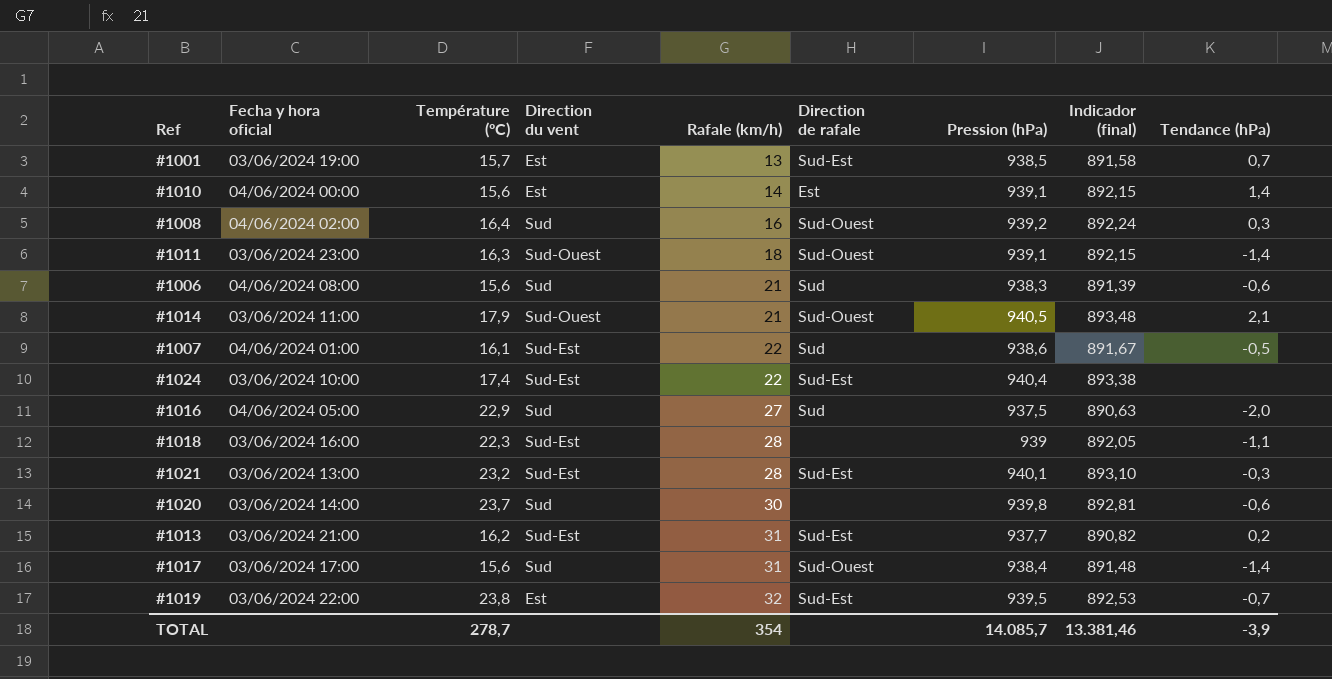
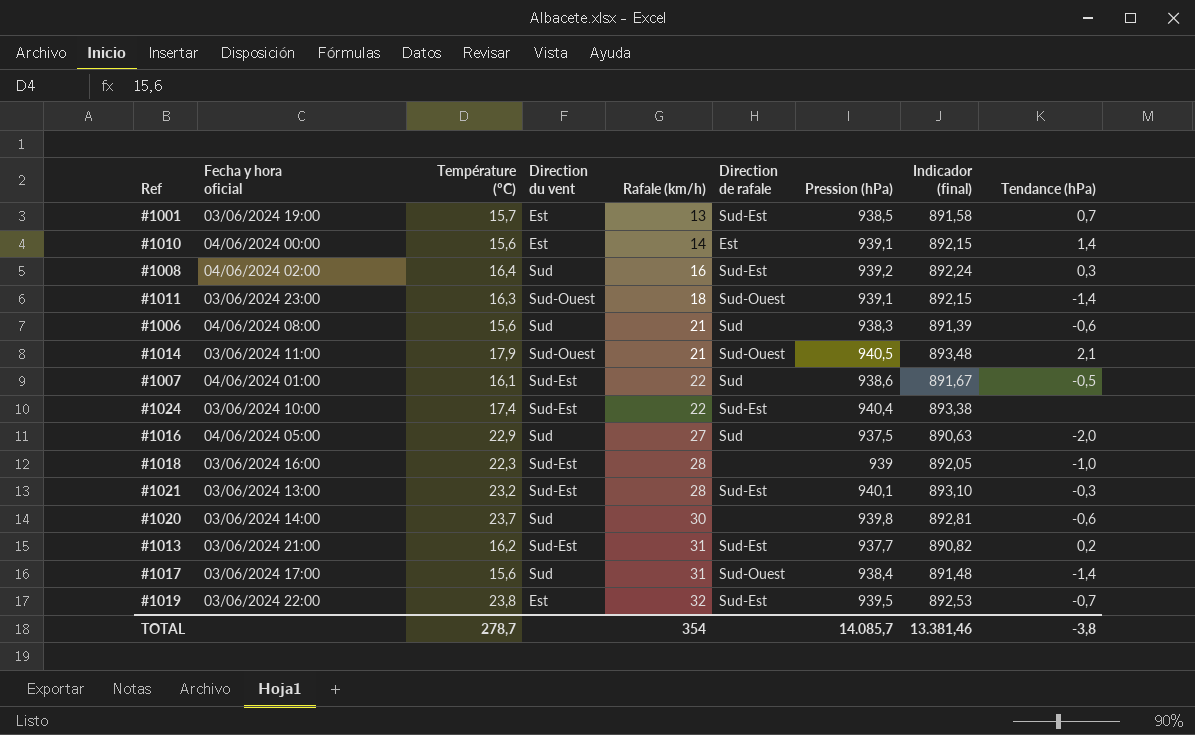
#1008 | Direction de rafale: Sud-Ouest -> Sud-Est
#1018 | Tendance (hPa): -1,1 -> -1,0
TOTAL | Tendance (hPa): -3,9 -> -3,8

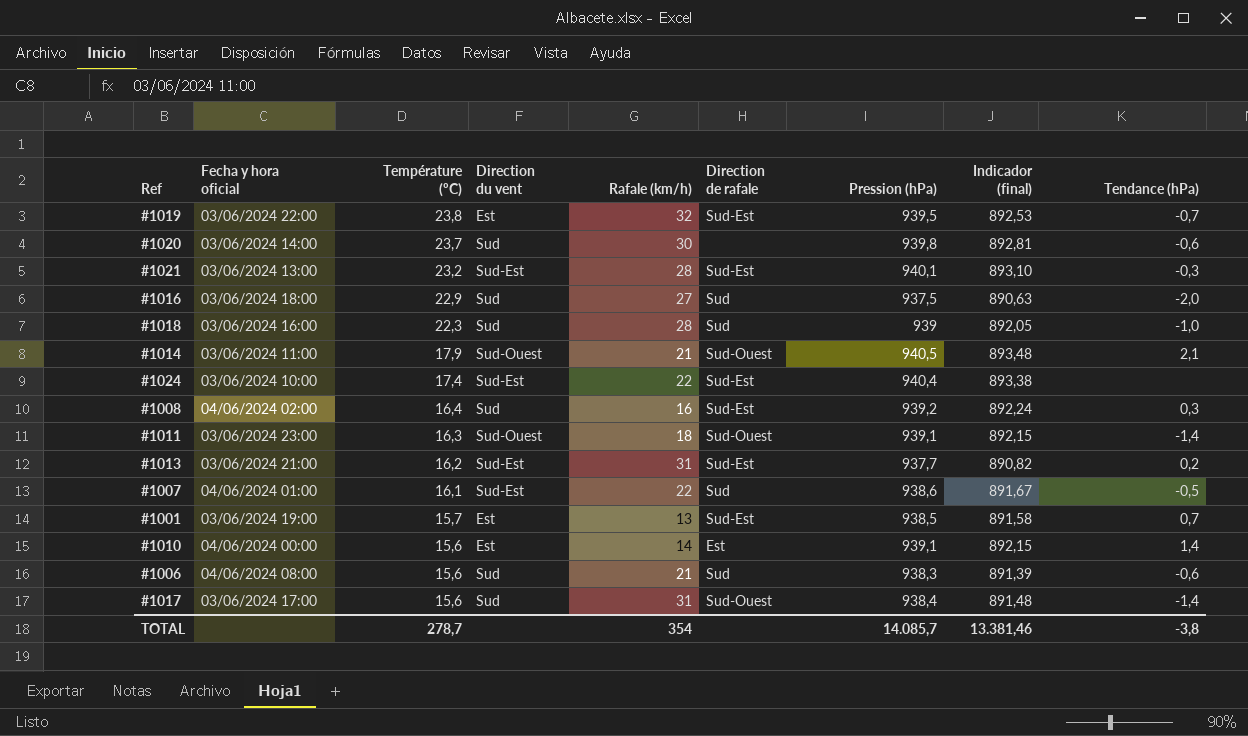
row order: Rafale (km/h) ascending -> Température (ºC) descending
#1016 | Fecha y hora oficial: 04/06/2024 05:00 -> 03/06/2024 18:00
#1018 | Direction du vent: Sud-Est -> Sud
#1018 | Direction de rafale: none -> Sud

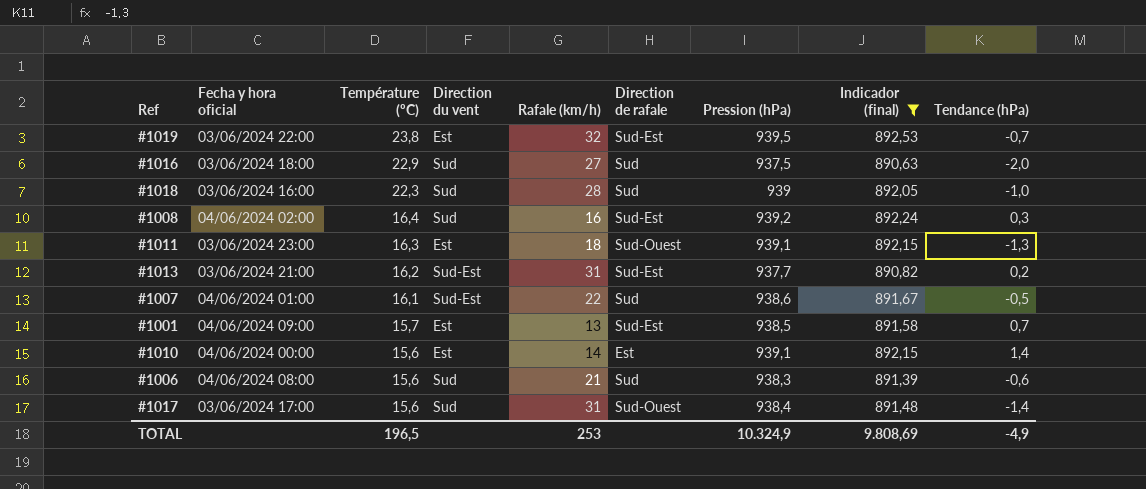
filter: none -> Indicador (final) <= 892,53
#1011 | Direction du vent: Sud-Ouest -> Est
#1011 | Tendance (hPa): -1,4 -> -1,3
#1001 | Fecha y hora oficial: 03/06/2024 19:00 -> 04/06/2024 09:00
TOTAL | Température (ºC): 278,7 -> 196,5
TOTAL | Rafale (km/h): 354 -> 253
TOTAL | Pression (hPa): 14.085,7 -> 10.324,9
TOTAL | Indicador (final): 13.381,46 -> 9.808,69
TOTAL | Tendance (hPa): -3,8 -> -4,9

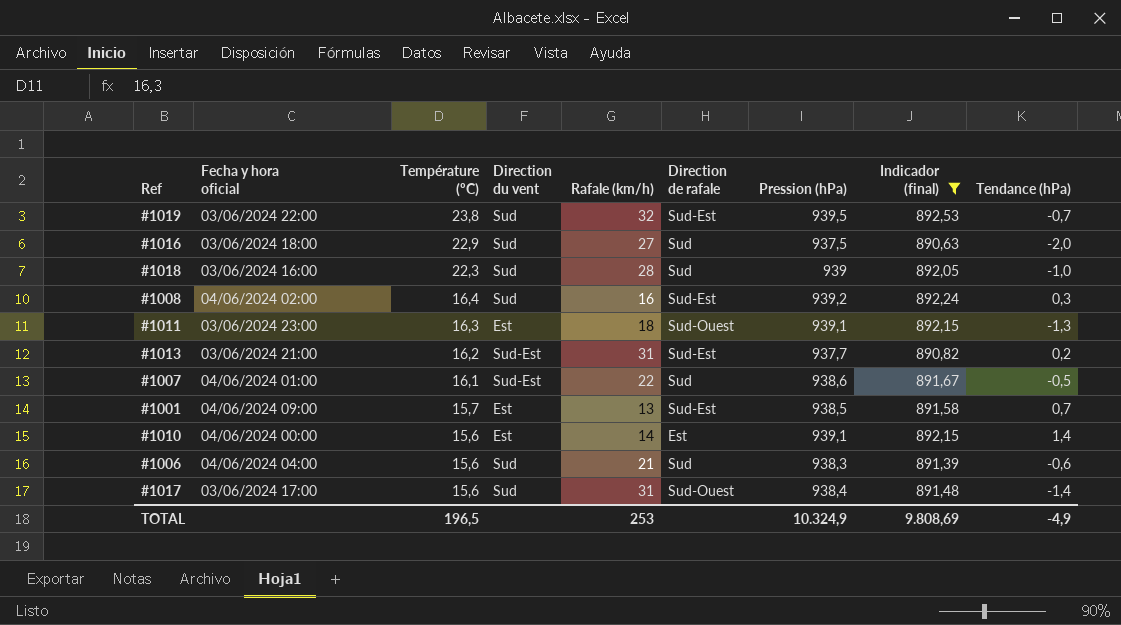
#1019 | Direction du vent: Est -> Sud
#1006 | Fecha y hora oficial: 04/06/2024 08:00 -> 04/06/2024 04:00

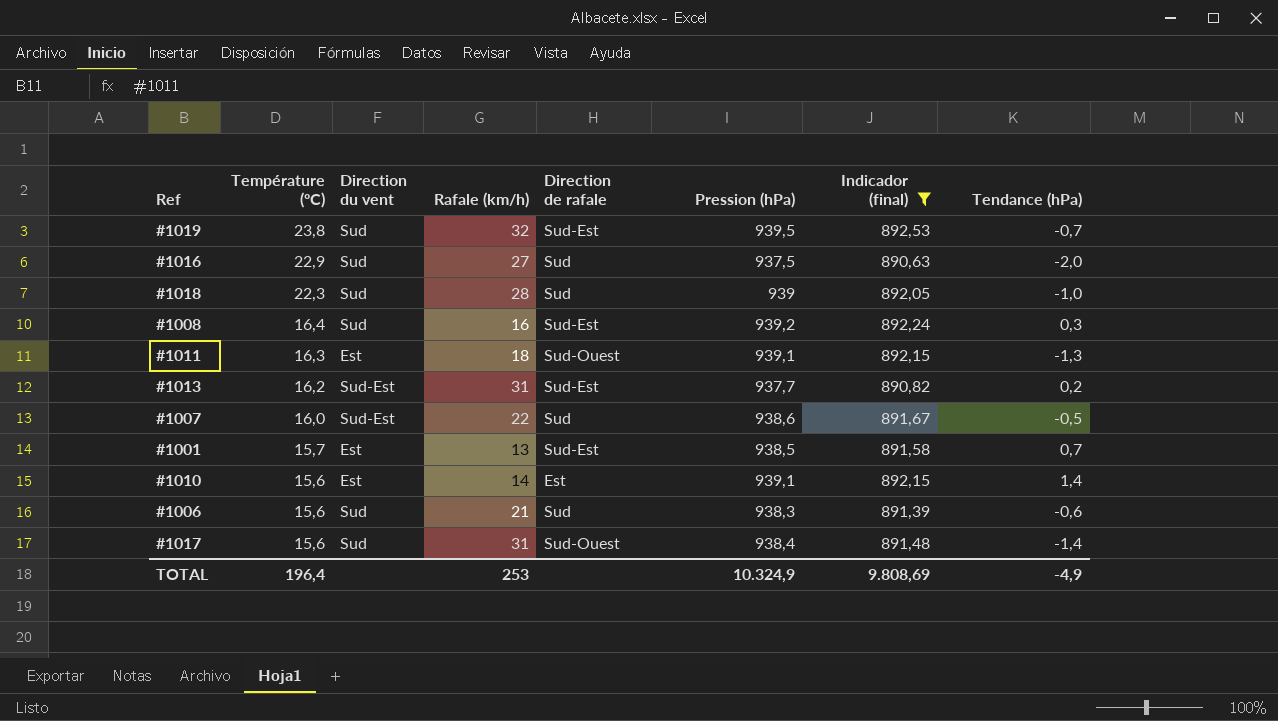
column Fecha y hora oficial | position: 2 -> none
#1007 | Température (ºC): 16,1 -> 16,0
TOTAL | Température (ºC): 196,5 -> 196,4

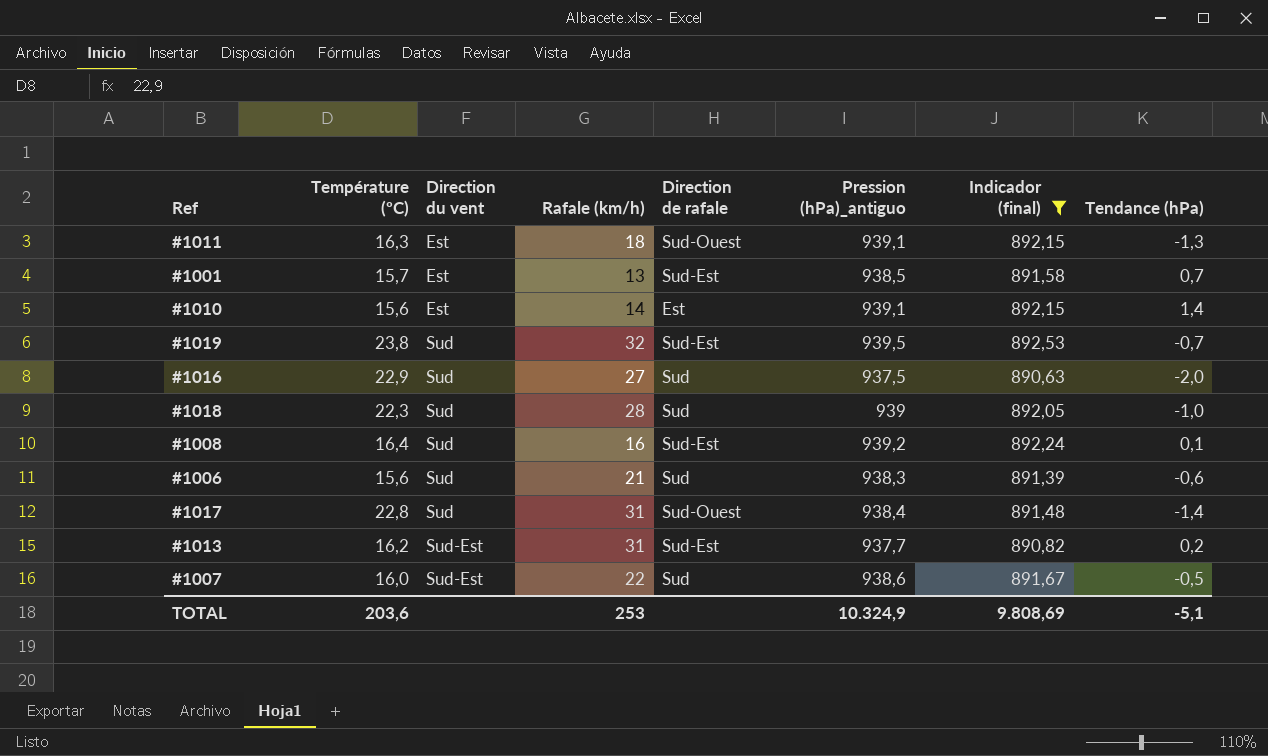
row order: Température (ºC) descending -> Direction du vent ascending
column name: Pression (hPa) -> Pression (hPa)_antiguo
#1008 | Tendance (hPa): 0,3 -> 0,1
#1017 | Température (ºC): 15,6 -> 22,8
TOTAL | Température (ºC): 196,4 -> 203,6
TOTAL | Tendance (hPa): -4,9 -> -5,1

